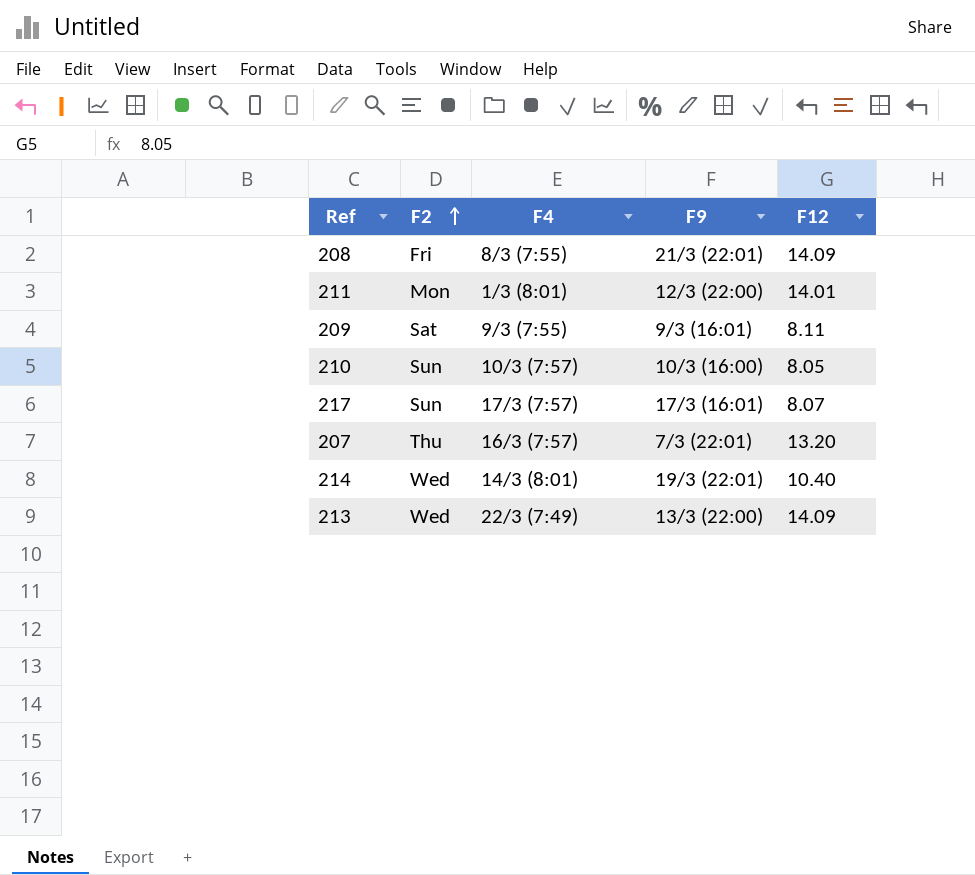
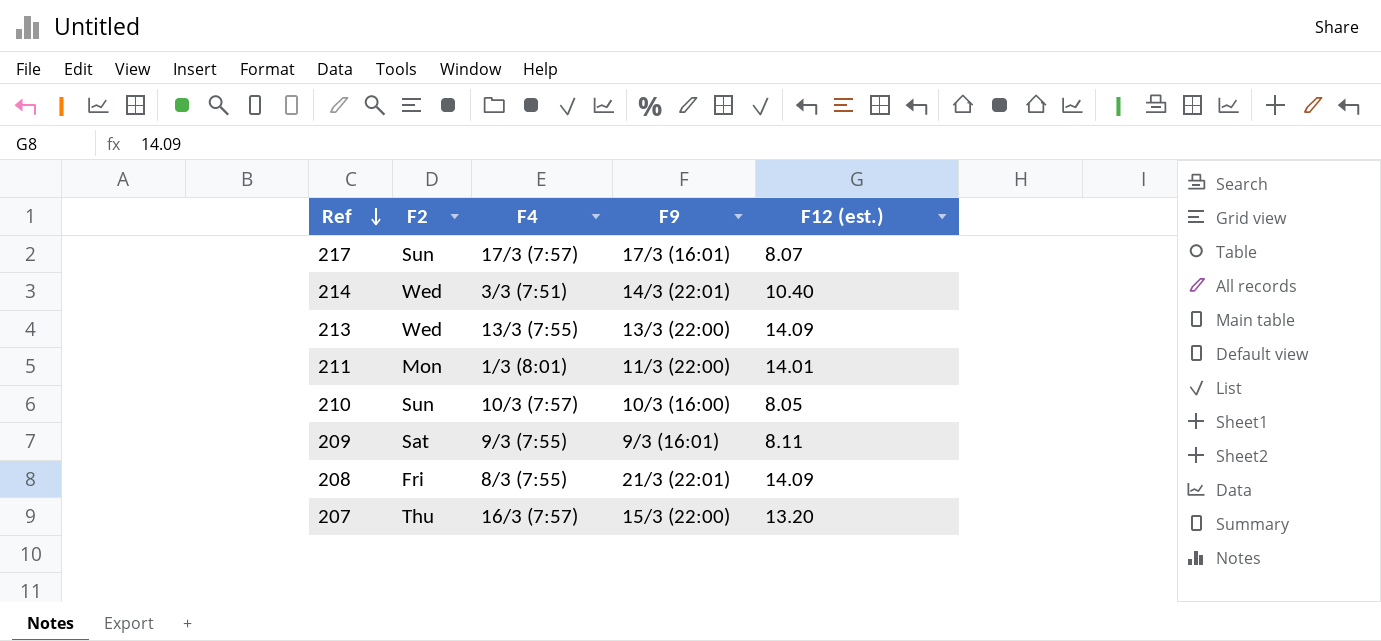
row order: F2 ascending -> Ref descending
column name: F12 -> F12 (est.)
214 | F4: 14/3 (8:01) -> 3/3 (7:51)
214 | F9: 19/3 (22:01) -> 14/3 (22:01)
213 | F4: 22/3 (7:49) -> 13/3 (7:55)
211 | F9: 12/3 (22:00) -> 11/3 (22:00)
207 | F9: 7/3 (22:01) -> 15/3 (22:00)

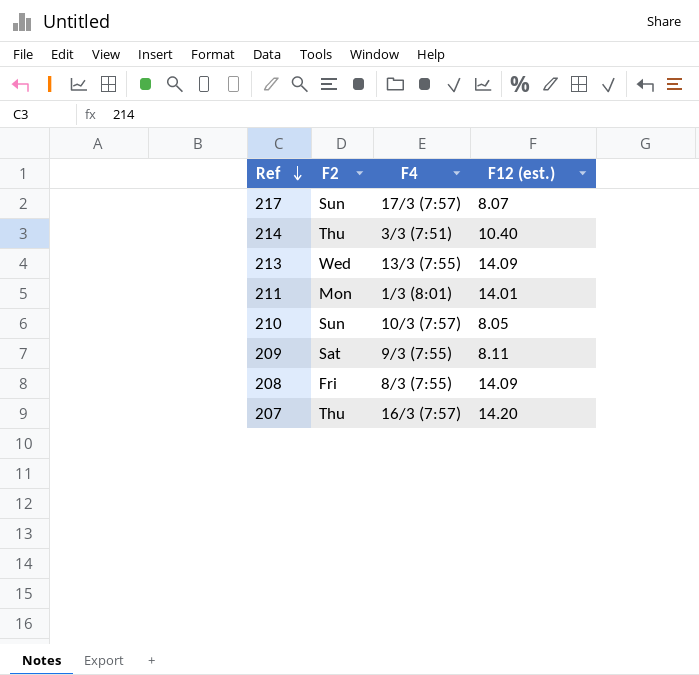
column F9 | position: 4 -> none
214 | F2: Wed -> Thu
207 | F12 (est.): 13.20 -> 14.20

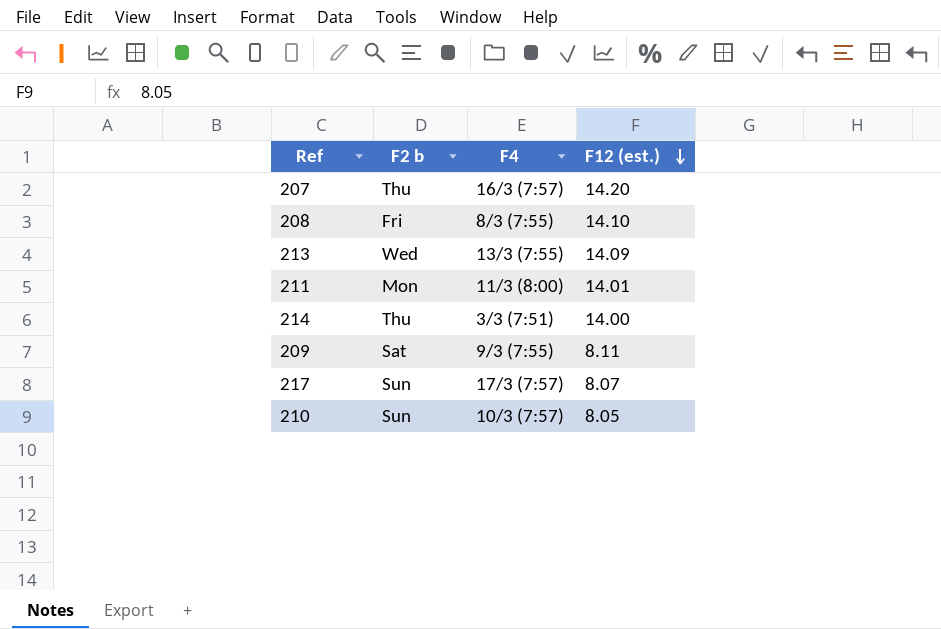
row order: Ref descending -> F12 (est.) descending
column name: F2 -> F2 b
208 | F12 (est.): 14.09 -> 14.10
211 | F4: 1/3 (8:01) -> 11/3 (8:00)
214 | F12 (est.): 10.40 -> 14.00

